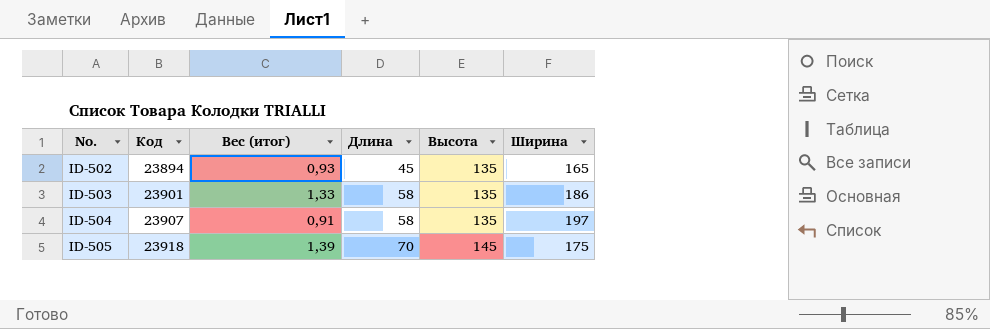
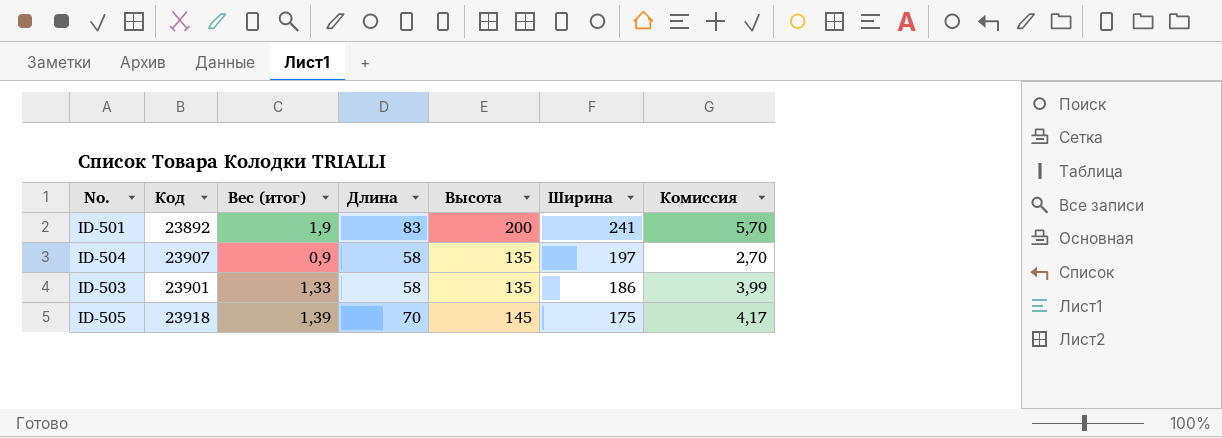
row order: No. ascending -> Ширина descending
column Комиссия | formula: none -> [Вес (итог)] * 3
row ID-502: 23894 | 0,93 | 45 | 135 | 165 -> none
row ID-501: none -> 23892 | 1,9 | 83 | 200 | 241 | 5,70
ID-504 | Вес (итог): 0,91 -> 0,9

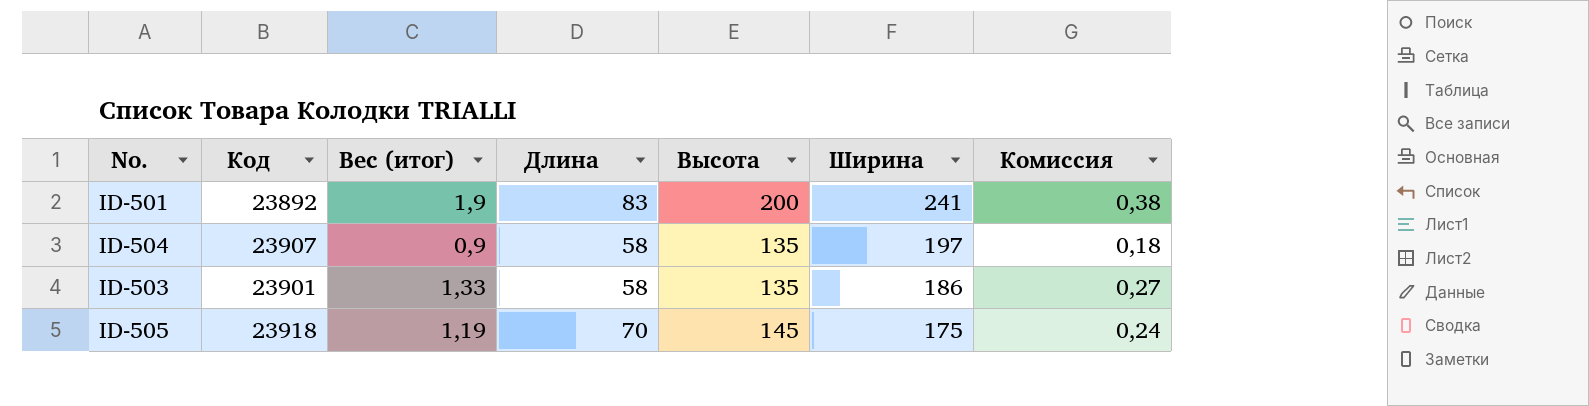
column Комиссия | formula: [Вес (итог)] * 3 -> [Вес (итог)] * 0,2
ID-505 | Вес (итог): 1,39 -> 1,19

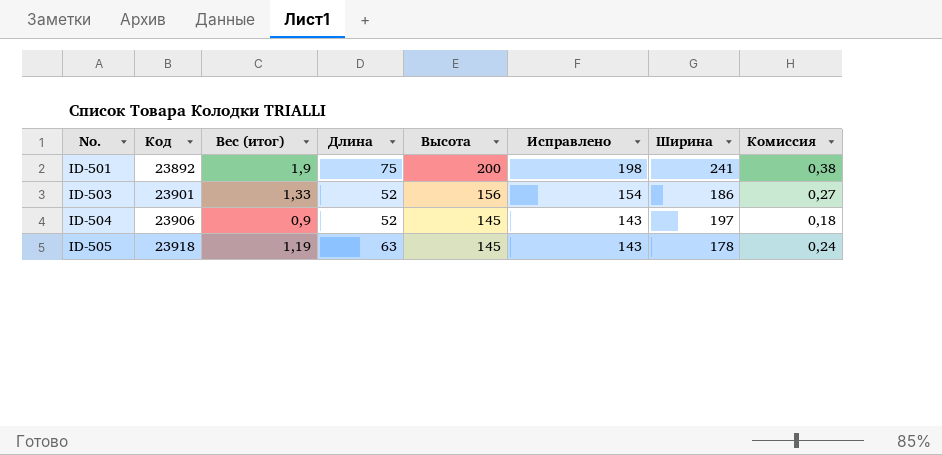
row order: Ширина descending -> No. ascending
column Исправлено | formula: none -> [Высота] - 2
ID-501 | Длина: 83 -> 75
ID-503 | Длина: 58 -> 52
ID-503 | Высота: 135 -> 156
ID-504 | Код: 23907 -> 23906
ID-504 | Длина: 58 -> 52
ID-504 | Высота: 135 -> 145
ID-505 | Длина: 70 -> 63
ID-505 | Ширина: 175 -> 178

